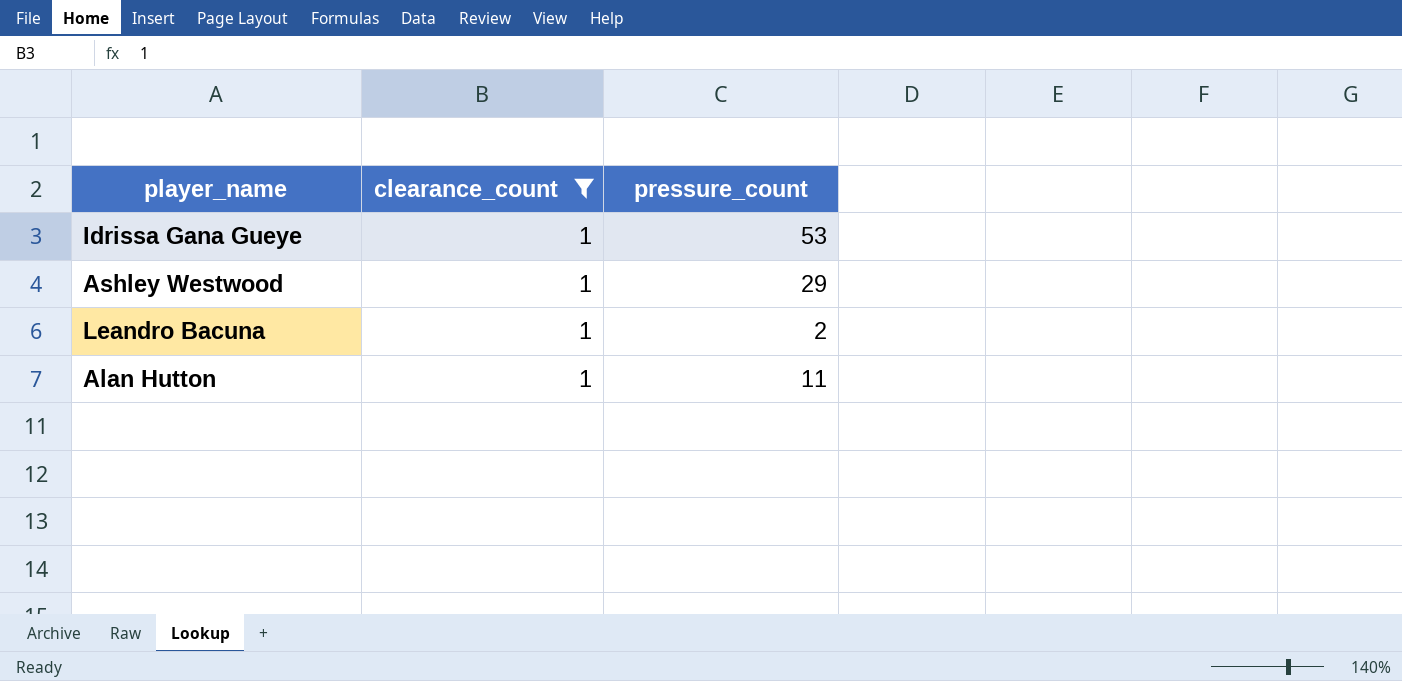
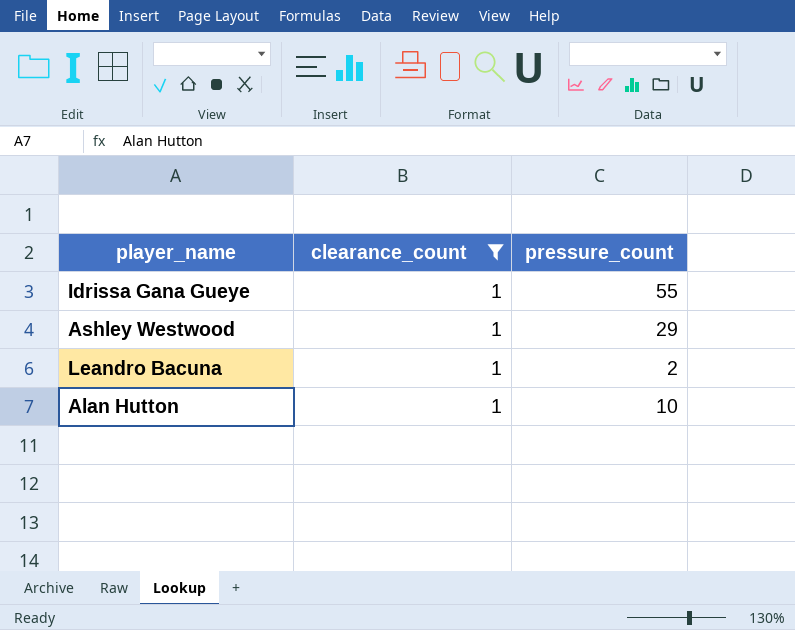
Idrissa Gana Gueye | pressure_count: 53 -> 55
Alan Hutton | pressure_count: 11 -> 10

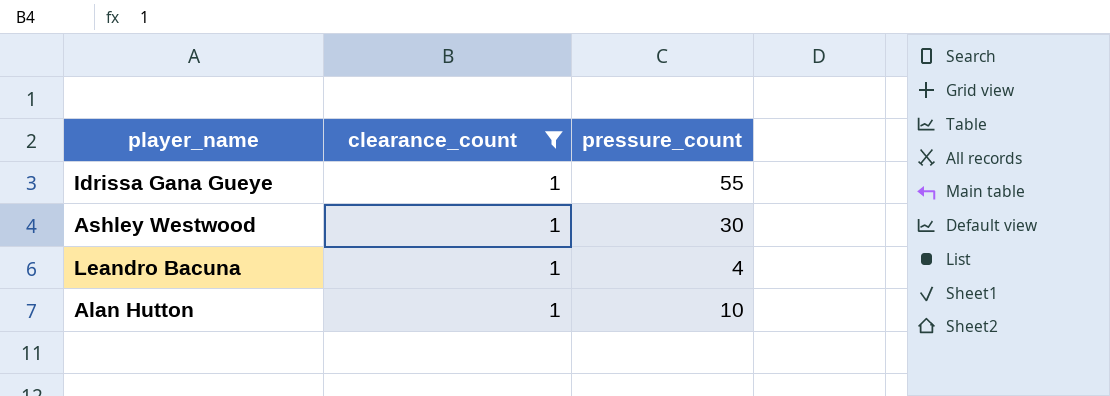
Ashley Westwood | pressure_count: 29 -> 30
Leandro Bacuna | pressure_count: 2 -> 4

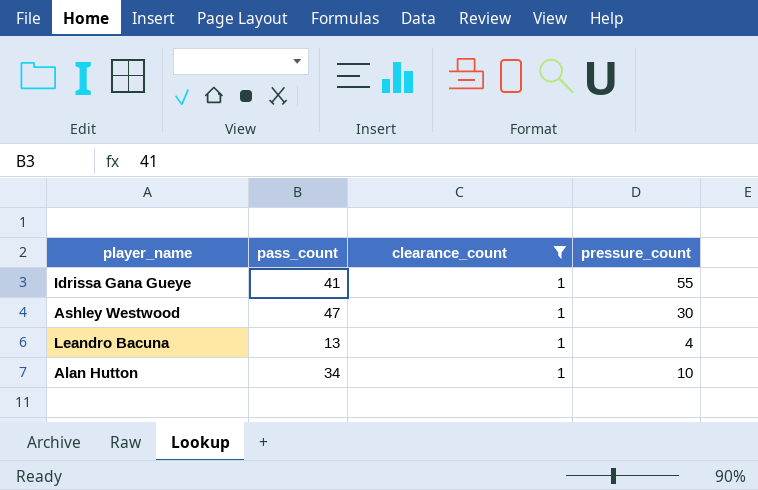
column pass_count | position: none -> 2

